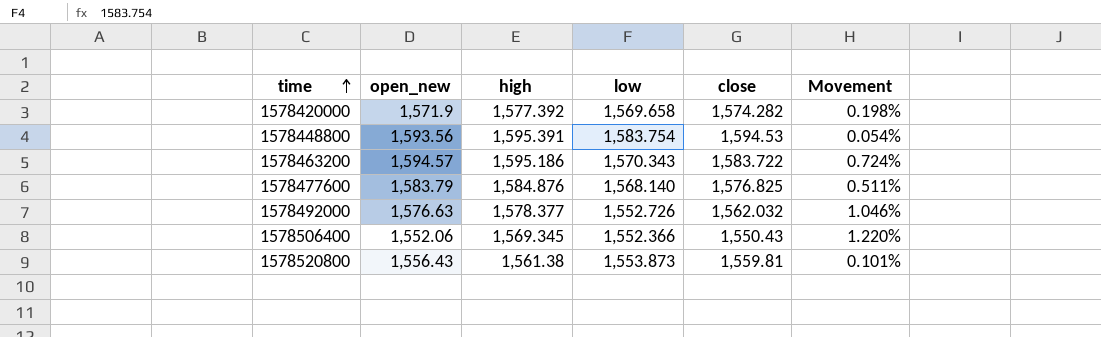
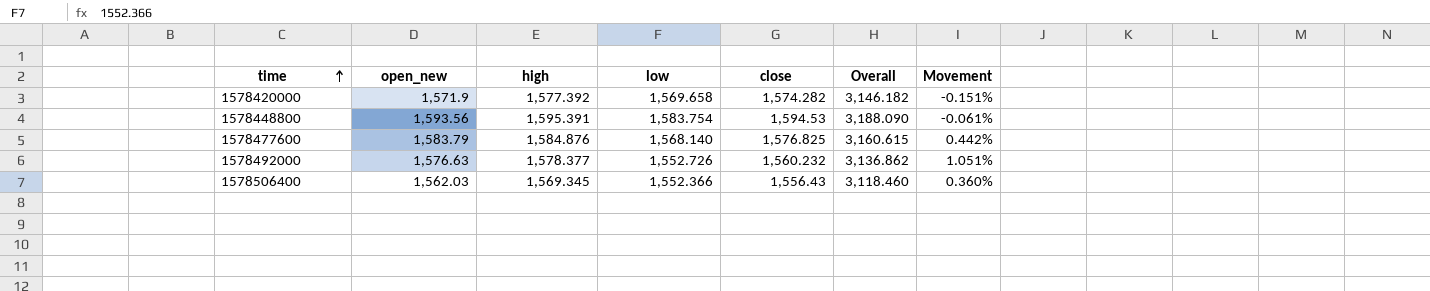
column Overall | formula: none -> [open_new] + [close]
column Movement | formula: ([high] - [close]) / [close] -> ([open_new] - [close]) / [close]
row 1578463200: 1,594.57 | 1,595.186 | 1,570.343 | 1,583.722 | 0.724% -> none
row 1578520800: 1,556.43 | 1,561.38 | 1,553.873 | 1,559.81 | 0.101% -> none
1578492000 | close: 1,562.032 -> 1,560.232
1578506400 | open_new: 1,552.06 -> 1,562.03
1578506400 | close: 1,550.43 -> 1,556.43

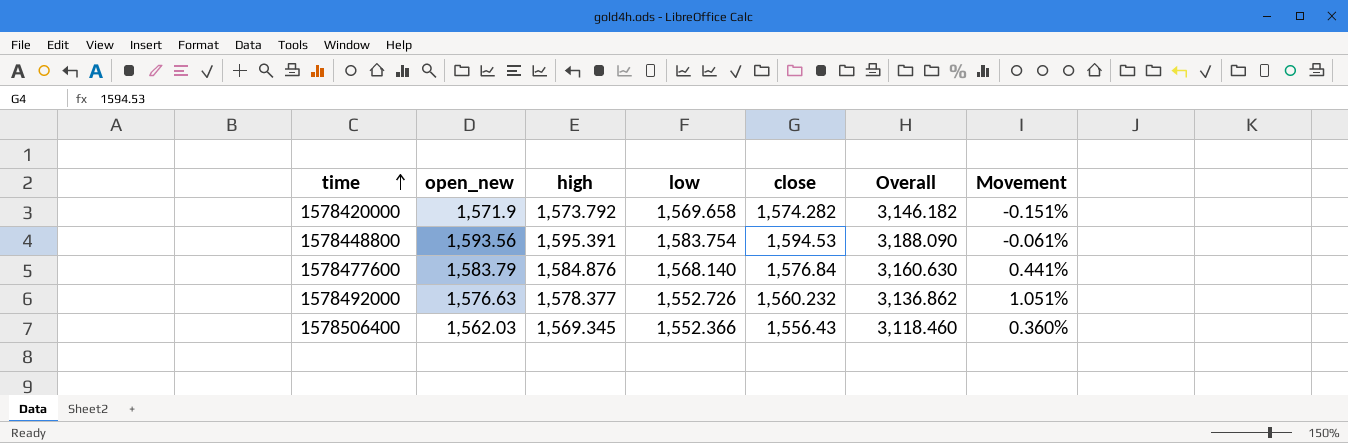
1578420000 | high: 1,577.392 -> 1,573.792
1578477600 | close: 1,576.825 -> 1,576.84
1578477600 | Overall: 3,160.615 -> 3,160.630
1578477600 | Movement: 0.442% -> 0.441%

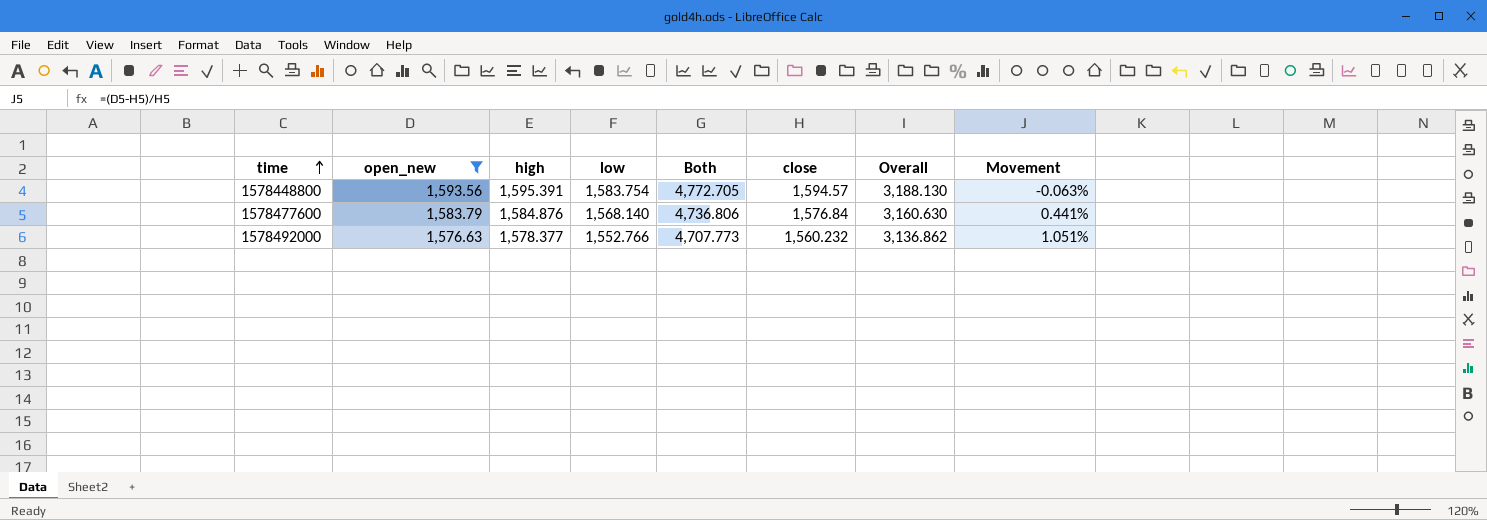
filter: none -> open_new >= 1,576.63
column Both | formula: none -> [open_new] + [high] + [low]
1578448800 | close: 1,594.53 -> 1,594.57
1578448800 | Overall: 3,188.090 -> 3,188.130
1578448800 | Movement: -0.061% -> -0.063%
1578492000 | low: 1,552.726 -> 1,552.766

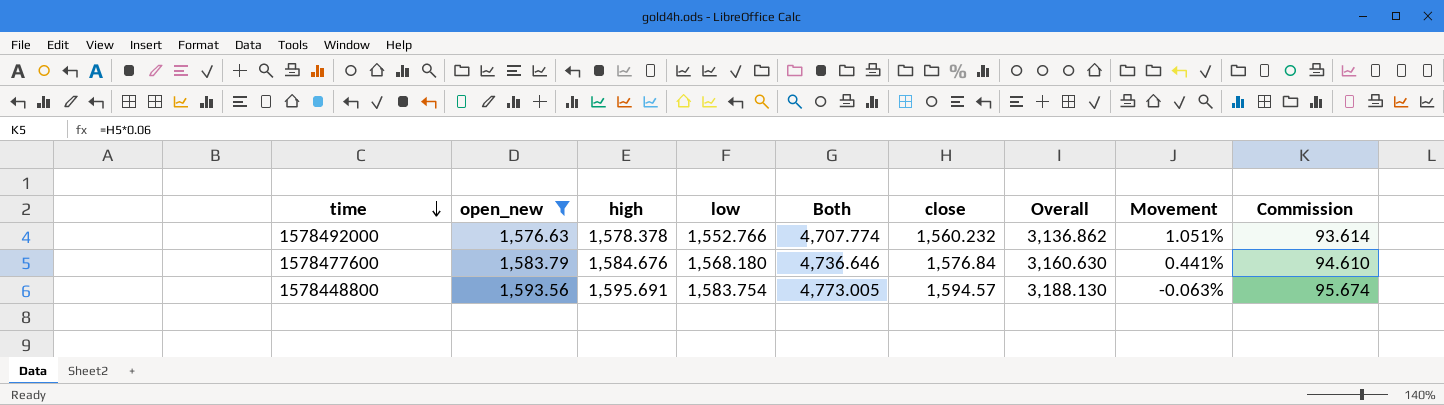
row order: time ascending -> time descending
column Commission | formula: none -> [close] * 0.06
1578492000 | high: 1,578.377 -> 1,578.378
1578492000 | Both: 4,707.773 -> 4,707.774
1578477600 | high: 1,584.876 -> 1,584.676
1578477600 | low: 1,568.140 -> 1,568.180
1578477600 | Both: 4,736.806 -> 4,736.646
1578448800 | high: 1,595.391 -> 1,595.691
1578448800 | Both: 4,772.705 -> 4,773.005

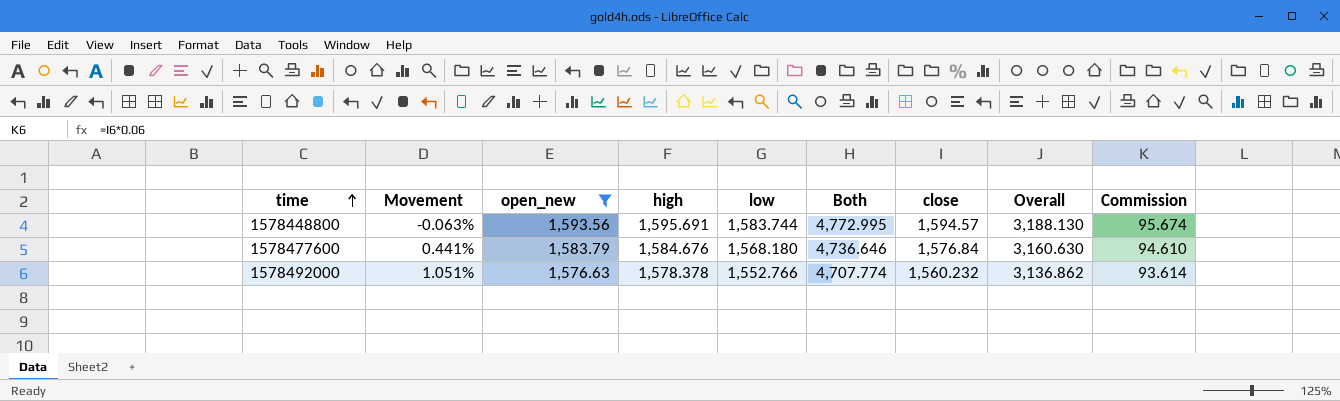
row order: time descending -> time ascending
column Movement | position: 8 -> 2
1578448800 | low: 1,583.754 -> 1,583.744
1578448800 | Both: 4,773.005 -> 4,772.995

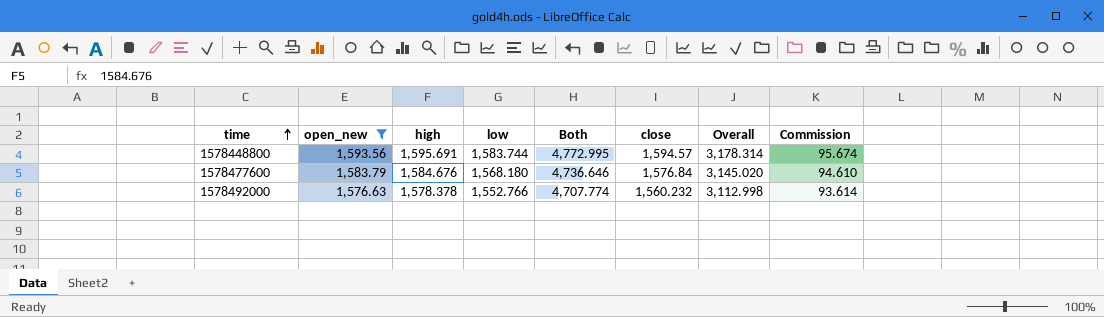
column Movement | formula: ([open_new] - [close]) / [close] -> none
column Overall | formula: [open_new] + [close] -> [low] + [close]

